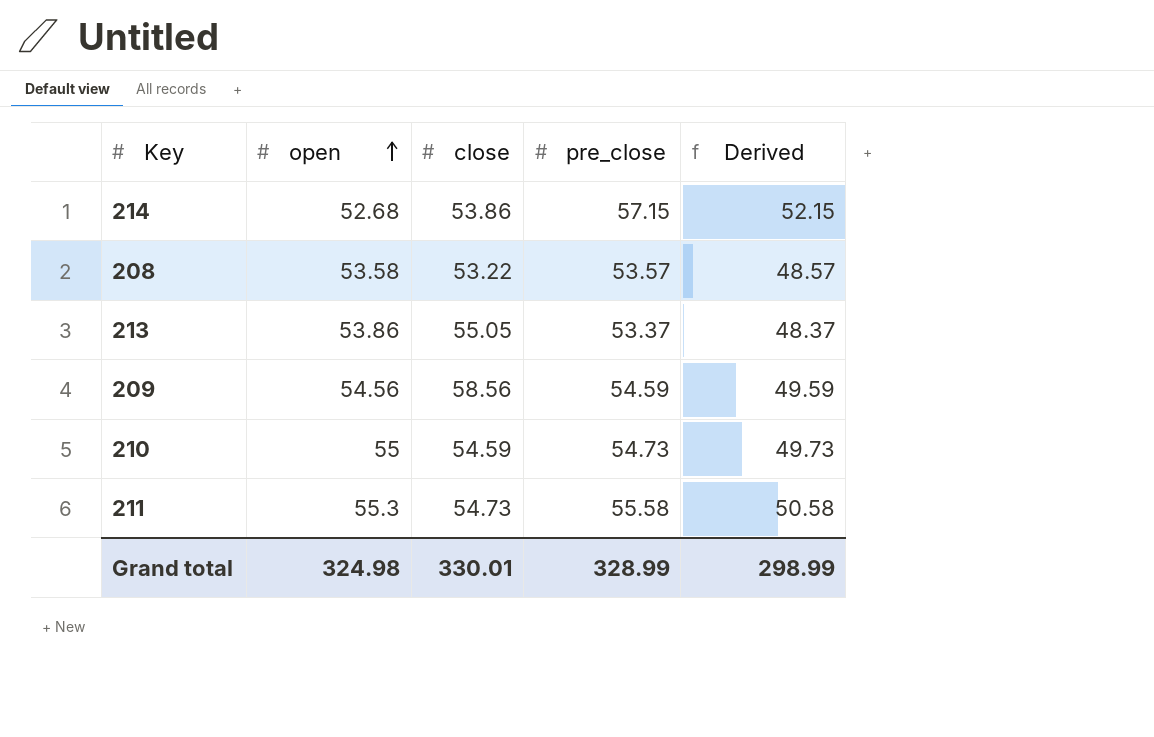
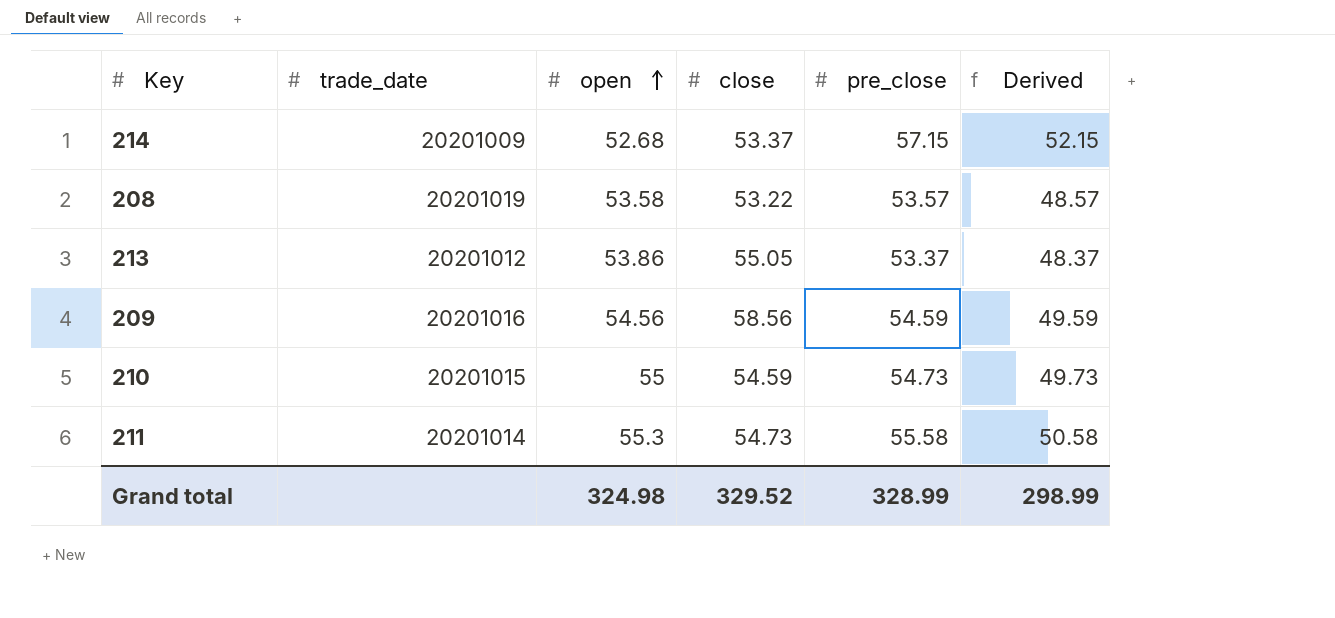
column trade_date | position: none -> 2
214 | close: 53.86 -> 53.37
Grand total | close: 330.01 -> 329.52

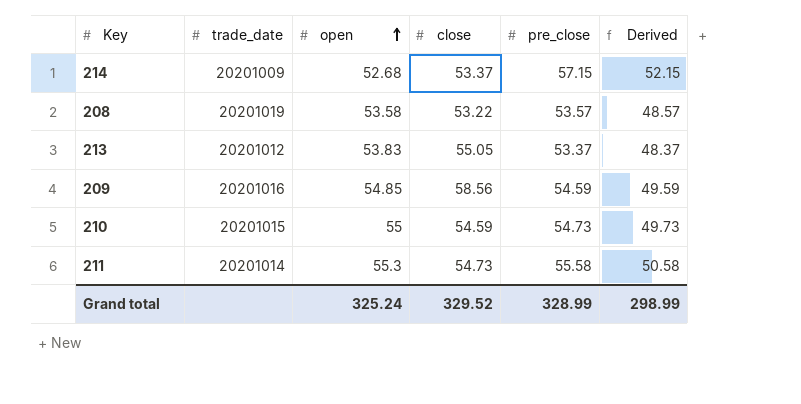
213 | open: 53.86 -> 53.83
209 | open: 54.56 -> 54.85
Grand total | open: 324.98 -> 325.24

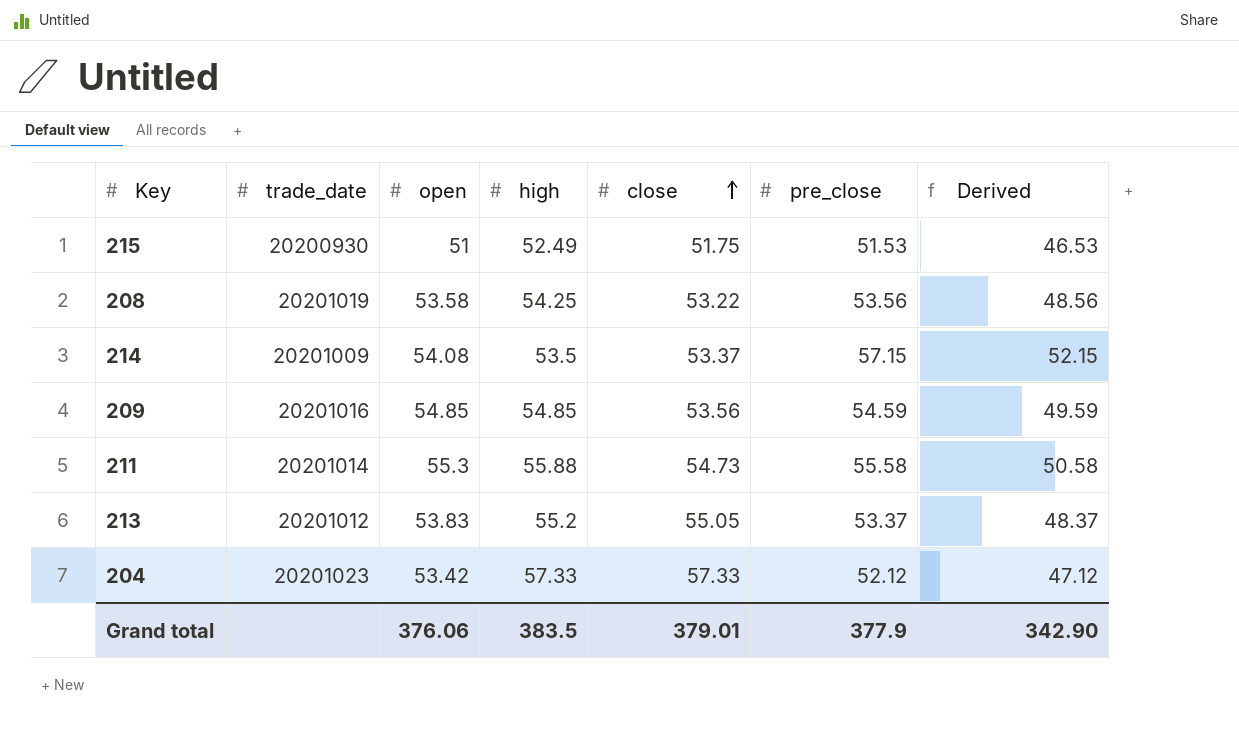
row order: open ascending -> close ascending
column high | position: none -> 4
row 210: 20201015 | 55 | 54.59 | 54.73 | 49.73 -> none
row 215: none -> 20200930 | 51 | 52.49 | 51.75 | 51.53 | 46.53
208 | pre_close: 53.57 -> 53.56
208 | Derived: 48.57 -> 48.56
214 | open: 52.68 -> 54.08
209 | close: 58.56 -> 53.56
row 204: none -> 20201023 | 53.42 | 57.33 | 57.33 | 52.12 | 47.12
Grand total | open: 325.24 -> 376.06
Grand total | close: 329.52 -> 379.01
Grand total | pre_close: 328.99 -> 377.9
Grand total | Derived: 298.99 -> 342.90

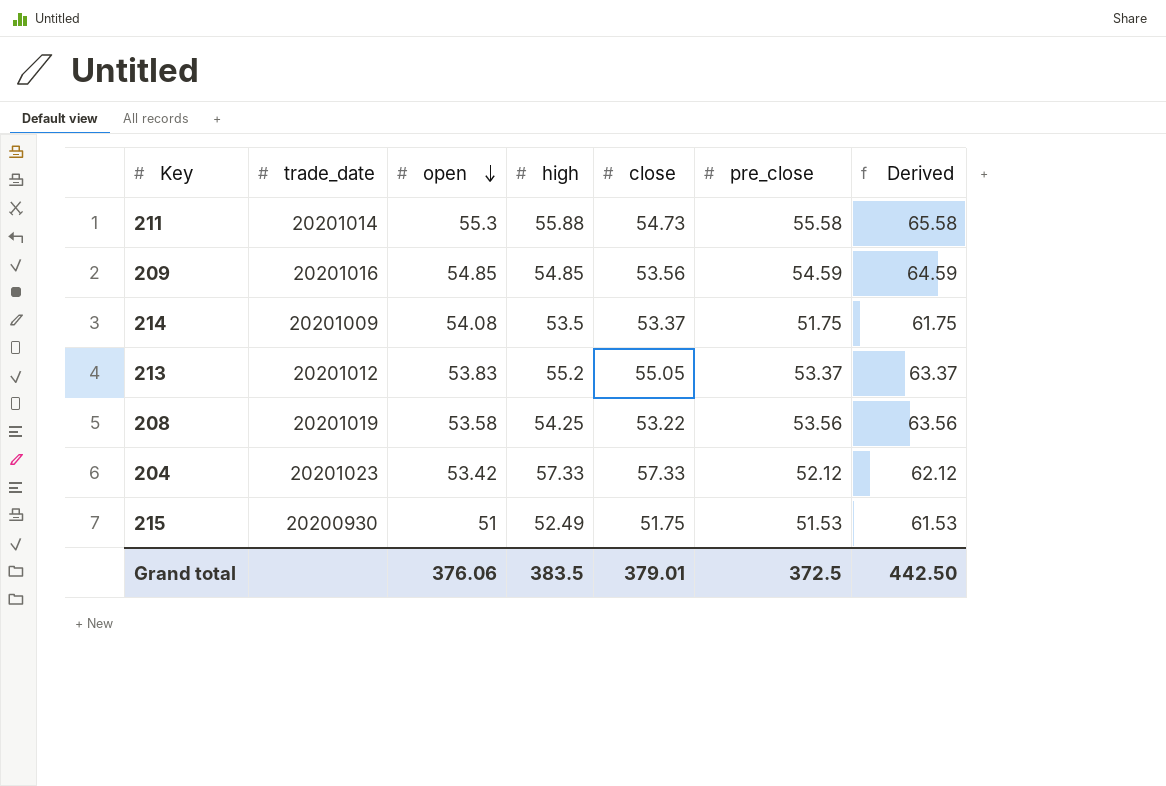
row order: close ascending -> open descending
column Derived | formula: [pre_close] - 5 -> [pre_close] + 10
214 | pre_close: 57.15 -> 51.75
Grand total | pre_close: 377.9 -> 372.5
Grand total | Derived: 342.90 -> 442.50

